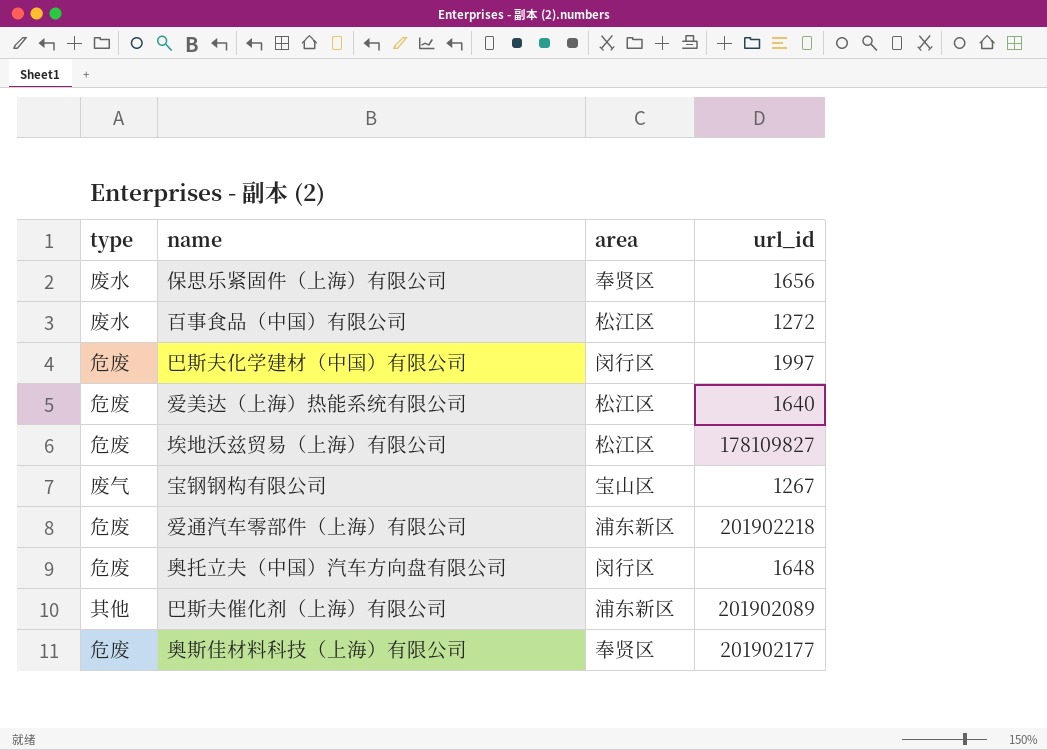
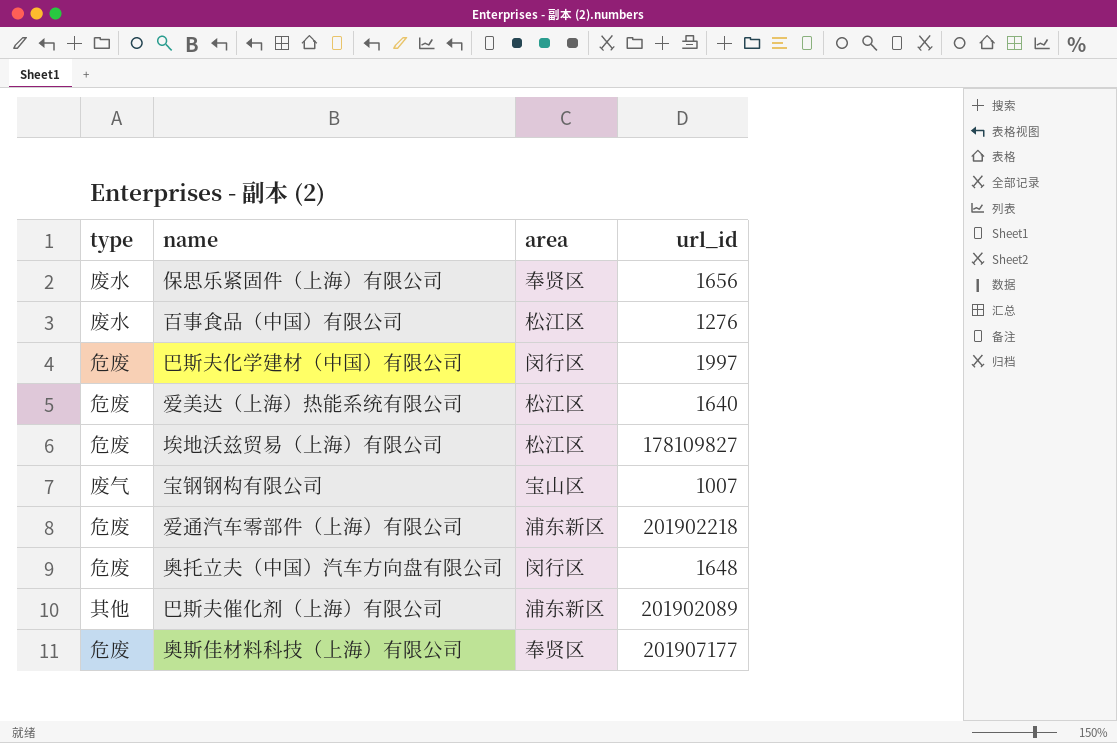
百事食品（中国）有限公司 | url_id: 1272 -> 1276
宝钢钢构有限公司 | url_id: 1267 -> 1007
奥斯佳材料科技（上海）有限公司 | url_id: 201902177 -> 201907177

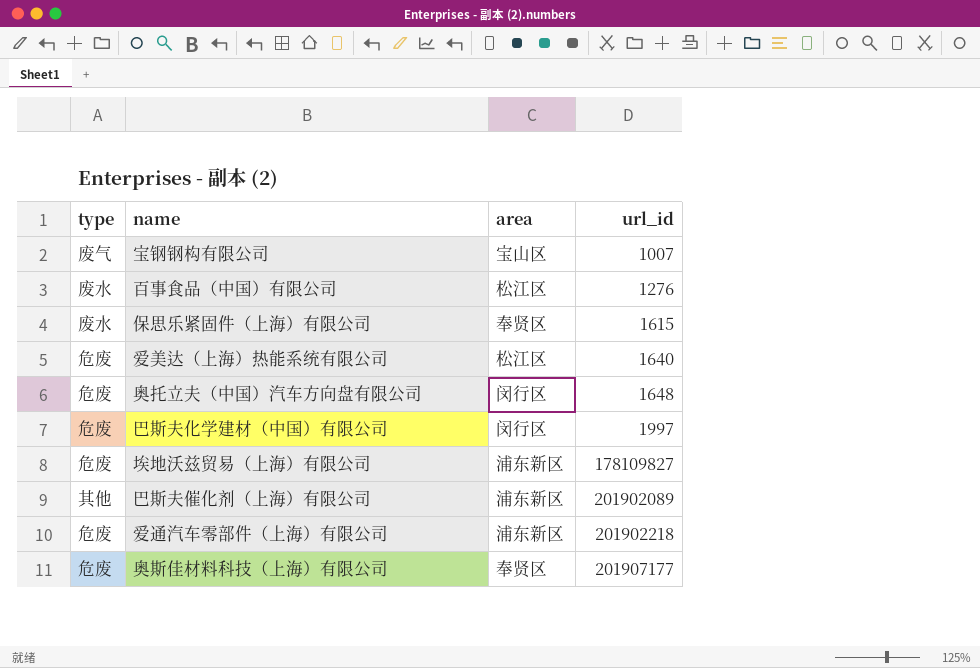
row order: none -> url_id ascending
保思乐紧固件（上海）有限公司 | url_id: 1656 -> 1615
埃地沃兹贸易（上海）有限公司 | area: 松江区 -> 浦东新区

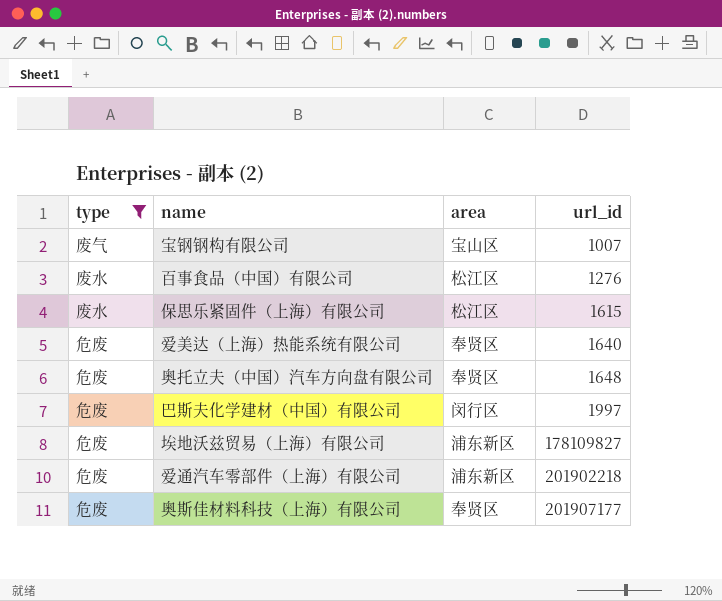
filter: none -> type != 其他
保思乐紧固件（上海）有限公司 | area: 奉贤区 -> 松江区
爱美达（上海）热能系统有限公司 | area: 松江区 -> 奉贤区
奥托立夫（中国）汽车方向盘有限公司 | area: 闵行区 -> 奉贤区

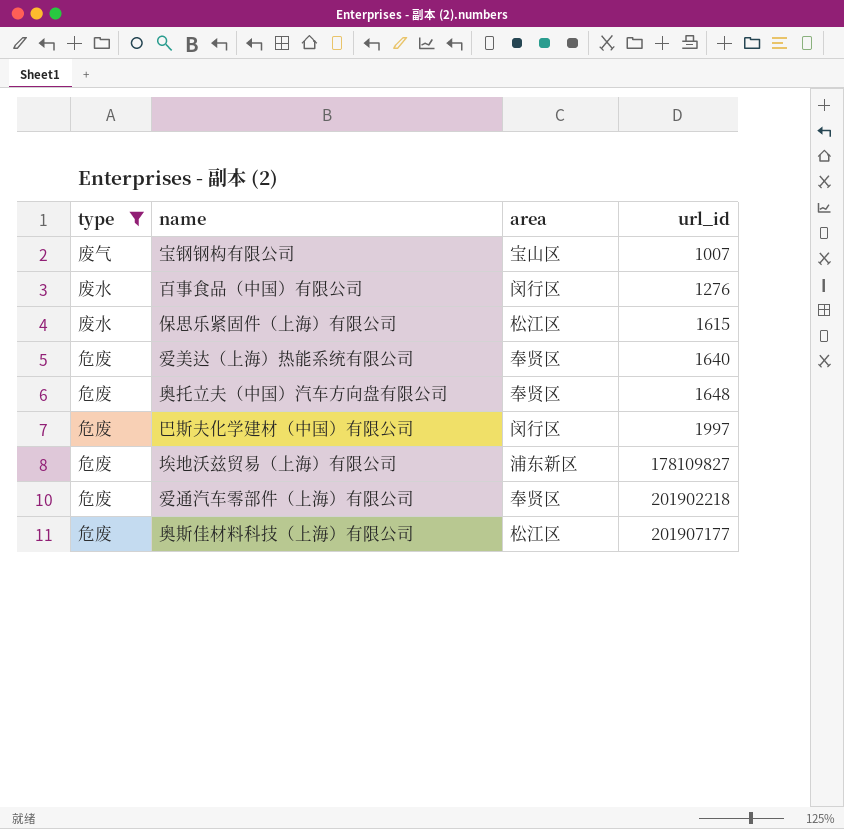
百事食品（中国）有限公司 | area: 松江区 -> 闵行区
爱通汽车零部件（上海）有限公司 | area: 浦东新区 -> 奉贤区
奥斯佳材料科技（上海）有限公司 | area: 奉贤区 -> 松江区

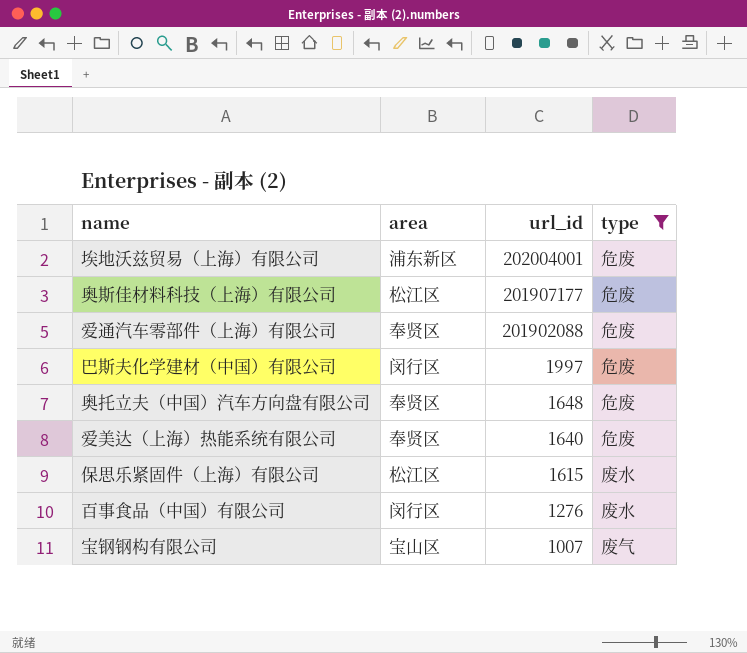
row order: url_id ascending -> url_id descending
column type | position: 1 -> 4
埃地沃兹贸易（上海）有限公司 | url_id: 178109827 -> 202004001
爱通汽车零部件（上海）有限公司 | url_id: 201902218 -> 201902088

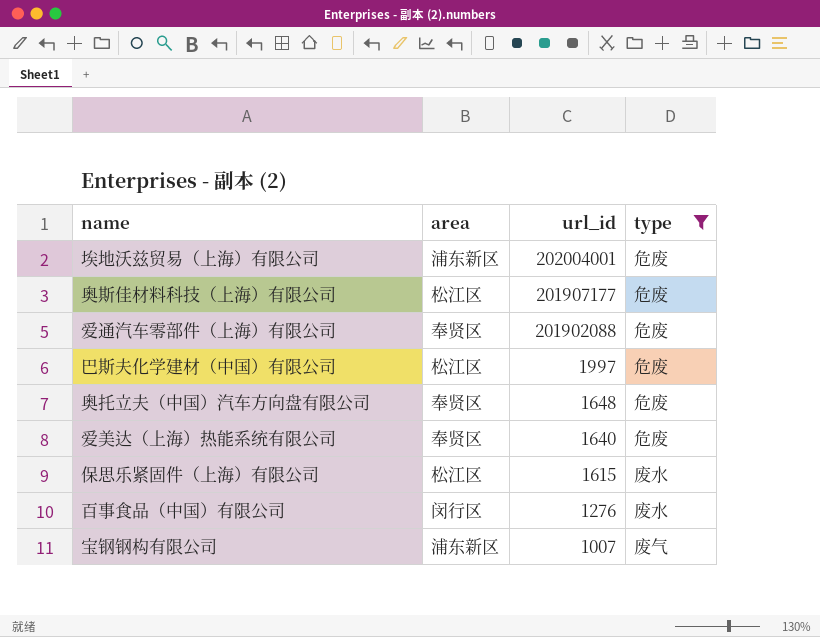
巴斯夫化学建材（中国）有限公司 | area: 闵行区 -> 松江区
宝钢钢构有限公司 | area: 宝山区 -> 浦东新区

